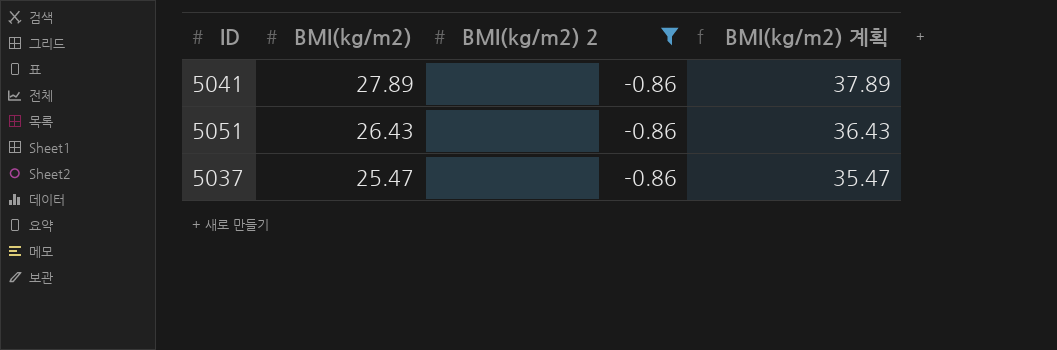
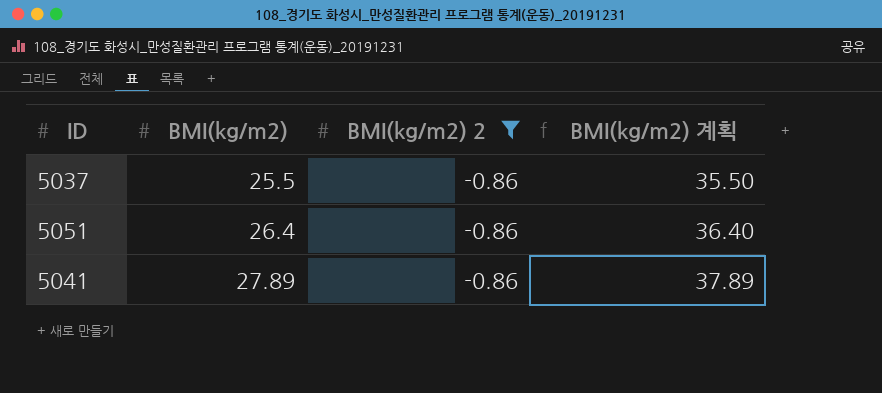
row order: BMI(kg/m2) descending -> BMI(kg/m2) ascending
5037 | BMI(kg/m2): 25.47 -> 25.5
5037 | BMI(kg/m2) 계획: 35.47 -> 35.50
5051 | BMI(kg/m2): 26.43 -> 26.4
5051 | BMI(kg/m2) 계획: 36.43 -> 36.40

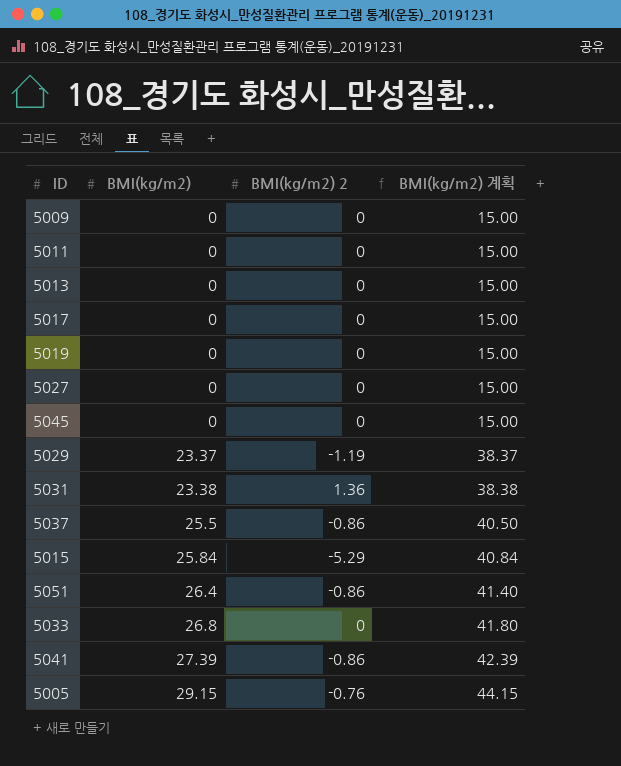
filter: BMI(kg/m2) 2 = -0.86 -> none
column BMI(kg/m2) 계획 | formula: [BMI(kg/m2)] + 10 -> [BMI(kg/m2)] + 15
5041 | BMI(kg/m2): 27.89 -> 27.39

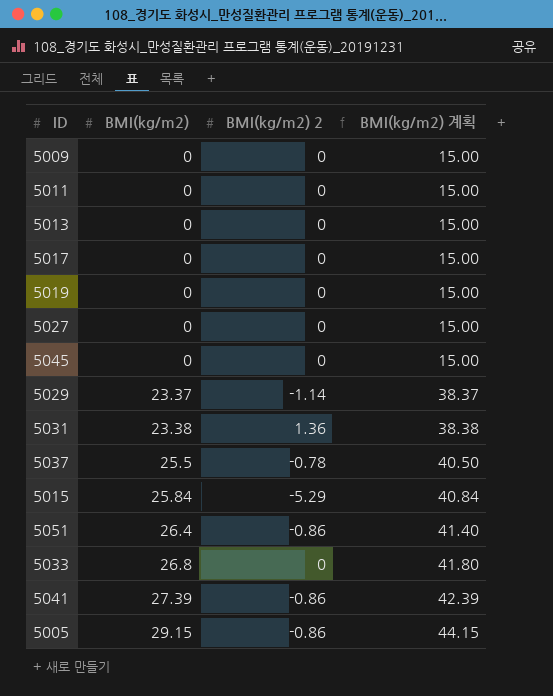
5029 | BMI(kg/m2) 2: -1.19 -> -1.14
5037 | BMI(kg/m2) 2: -0.86 -> -0.78
5005 | BMI(kg/m2) 2: -0.76 -> -0.86

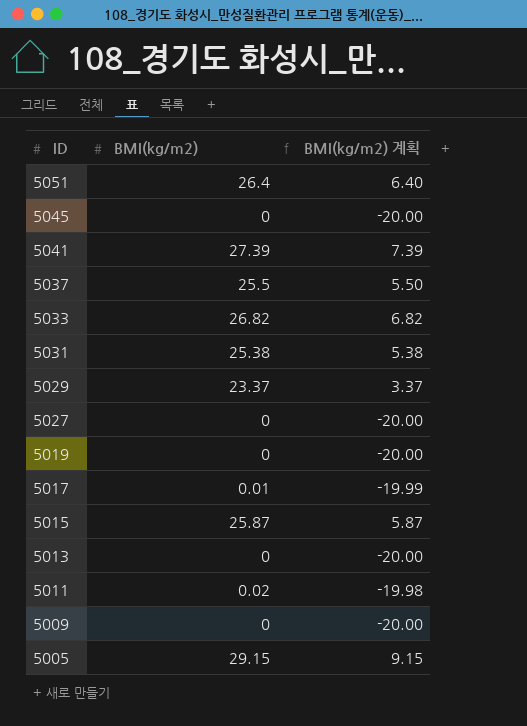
row order: BMI(kg/m2) ascending -> ID descending
column BMI(kg/m2) 2 | position: 3 -> none
column BMI(kg/m2) 계획 | formula: [BMI(kg/m2)] + 15 -> [BMI(kg/m2)] - 20
5033 | BMI(kg/m2): 26.8 -> 26.82
5031 | BMI(kg/m2): 23.38 -> 25.38
5017 | BMI(kg/m2): 0 -> 0.01
5015 | BMI(kg/m2): 25.84 -> 25.87
5011 | BMI(kg/m2): 0 -> 0.02

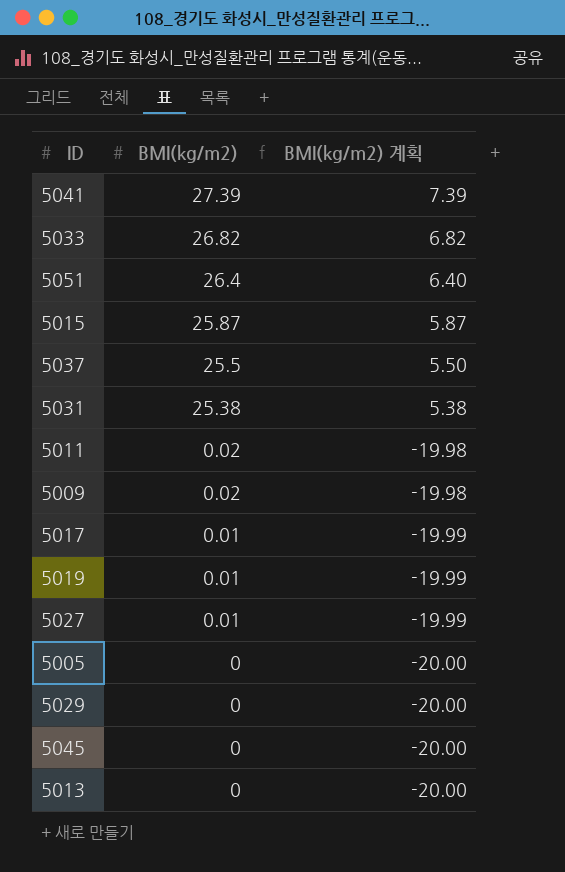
row order: ID descending -> BMI(kg/m2) descending
5009 | BMI(kg/m2): 0 -> 0.02
5009 | BMI(kg/m2) 계획: -20.00 -> -19.98
5019 | BMI(kg/m2): 0 -> 0.01
5019 | BMI(kg/m2) 계획: -20.00 -> -19.99
5027 | BMI(kg/m2): 0 -> 0.01
5027 | BMI(kg/m2) 계획: -20.00 -> -19.99
5005 | BMI(kg/m2): 29.15 -> 0
5005 | BMI(kg/m2) 계획: 9.15 -> -20.00
5029 | BMI(kg/m2): 23.37 -> 0
5029 | BMI(kg/m2) 계획: 3.37 -> -20.00

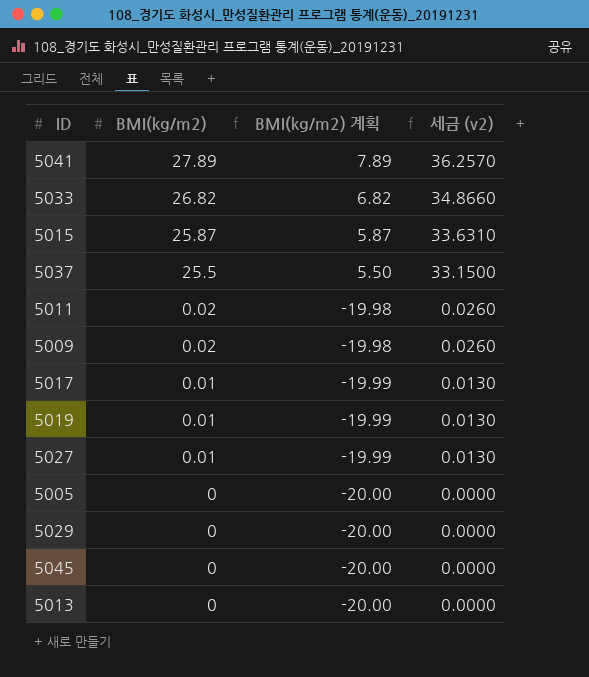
column 세금 (v2) | formula: none -> [BMI(kg/m2)] * 1.3
row 5051: 26.4 | 6.40 -> none
row 5031: 25.38 | 5.38 -> none
5041 | BMI(kg/m2): 27.39 -> 27.89
5041 | BMI(kg/m2) 계획: 7.39 -> 7.89

